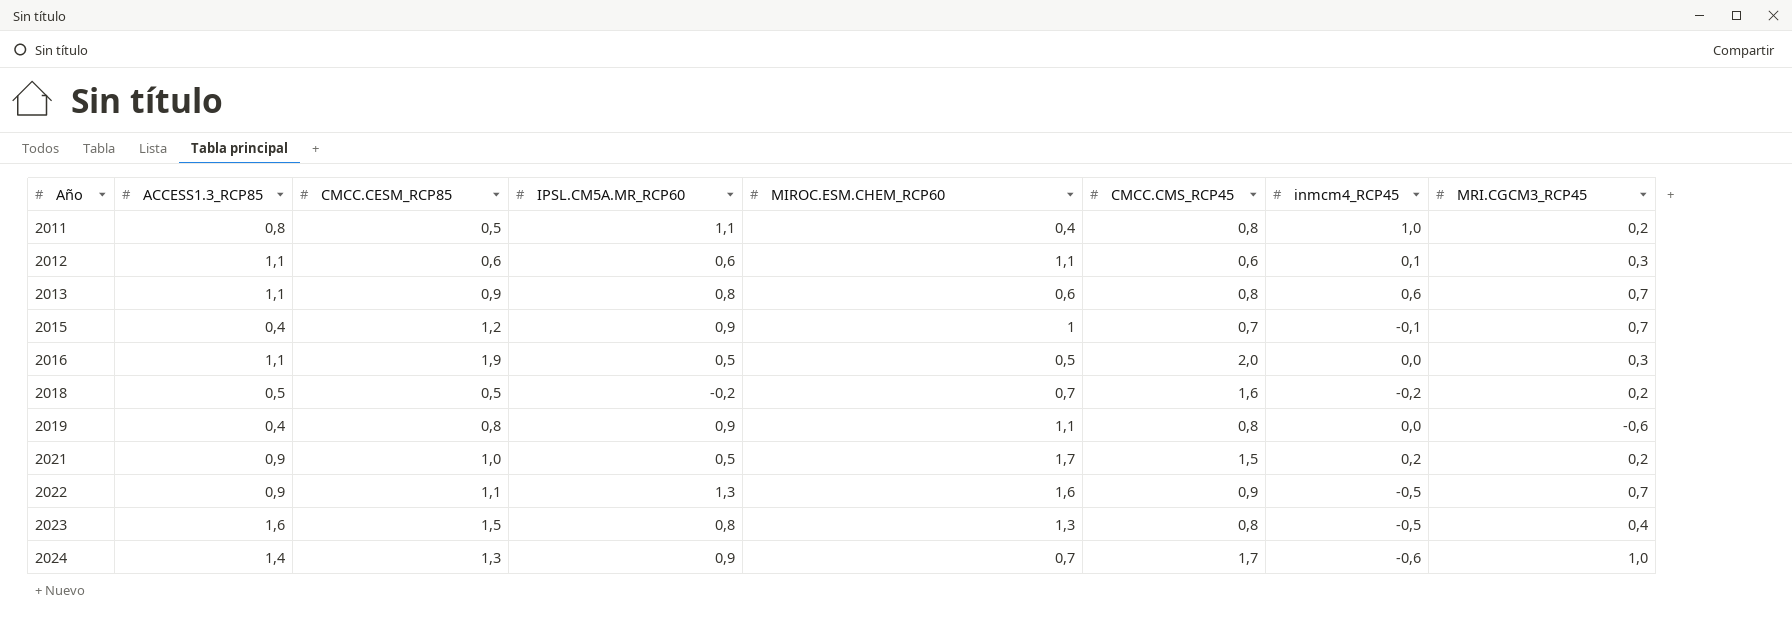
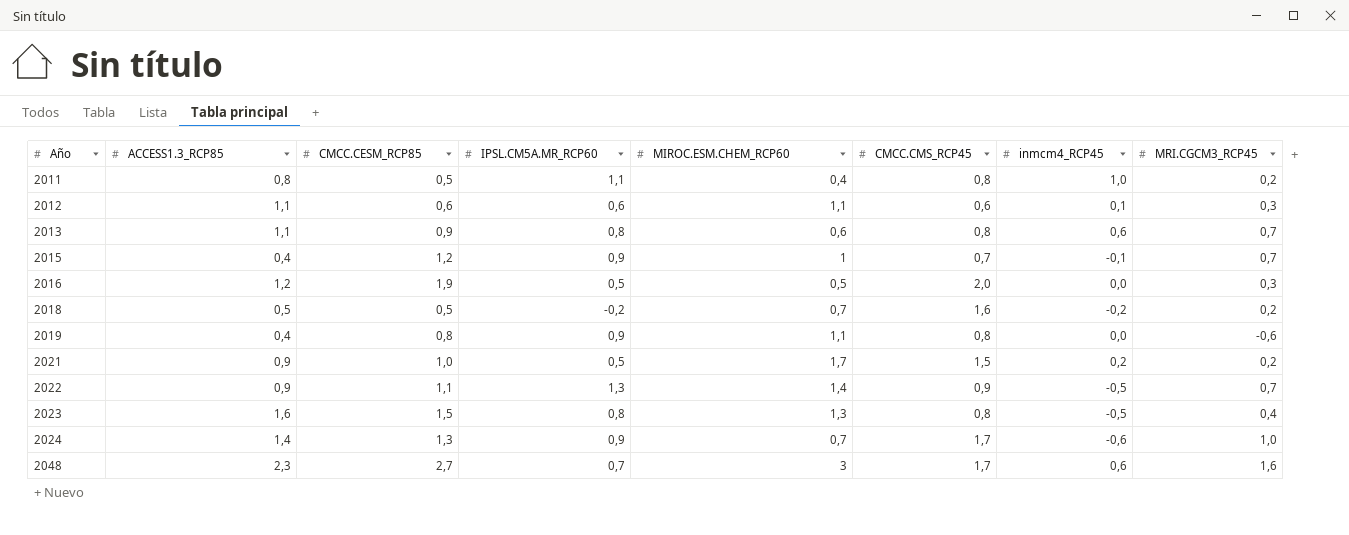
2016 | ACCESS1.3_RCP85: 1,1 -> 1,2
2022 | MIROC.ESM.CHEM_RCP60: 1,6 -> 1,4
row 2048: none -> 2,3 | 2,7 | 0,7 | 3 | 1,7 | 0,6 | 1,6

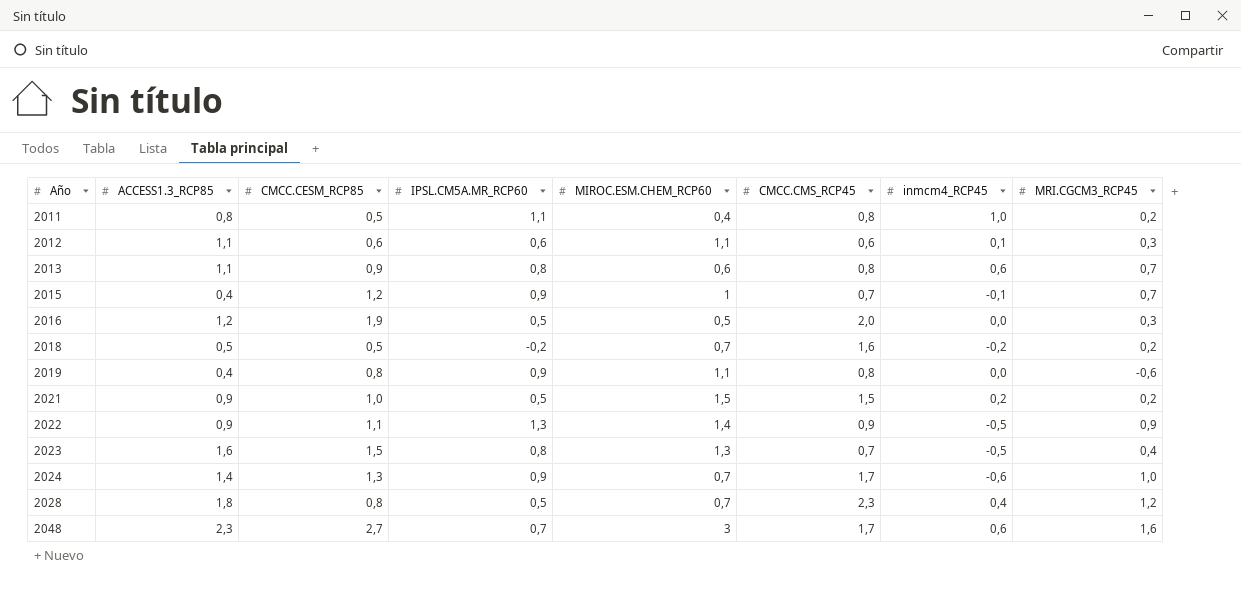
2021 | MIROC.ESM.CHEM_RCP60: 1,7 -> 1,5
2022 | MRI.CGCM3_RCP45: 0,7 -> 0,9
2023 | CMCC.CMS_RCP45: 0,8 -> 0,7
row 2028: none -> 1,8 | 0,8 | 0,5 | 0,7 | 2,3 | 0,4 | 1,2

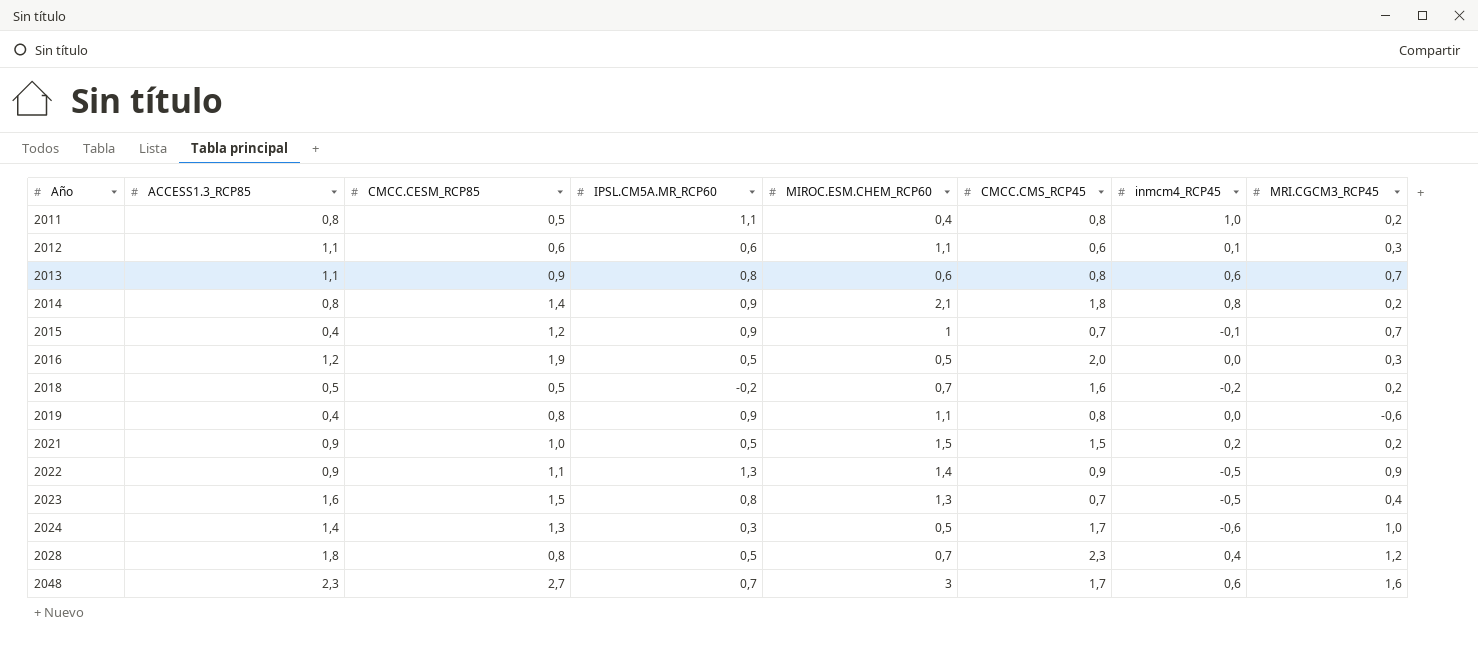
row 2014: none -> 0,8 | 1,4 | 0,9 | 2,1 | 1,8 | 0,8 | 0,2
2024 | IPSL.CM5A.MR_RCP60: 0,9 -> 0,3
2024 | MIROC.ESM.CHEM_RCP60: 0,7 -> 0,5

